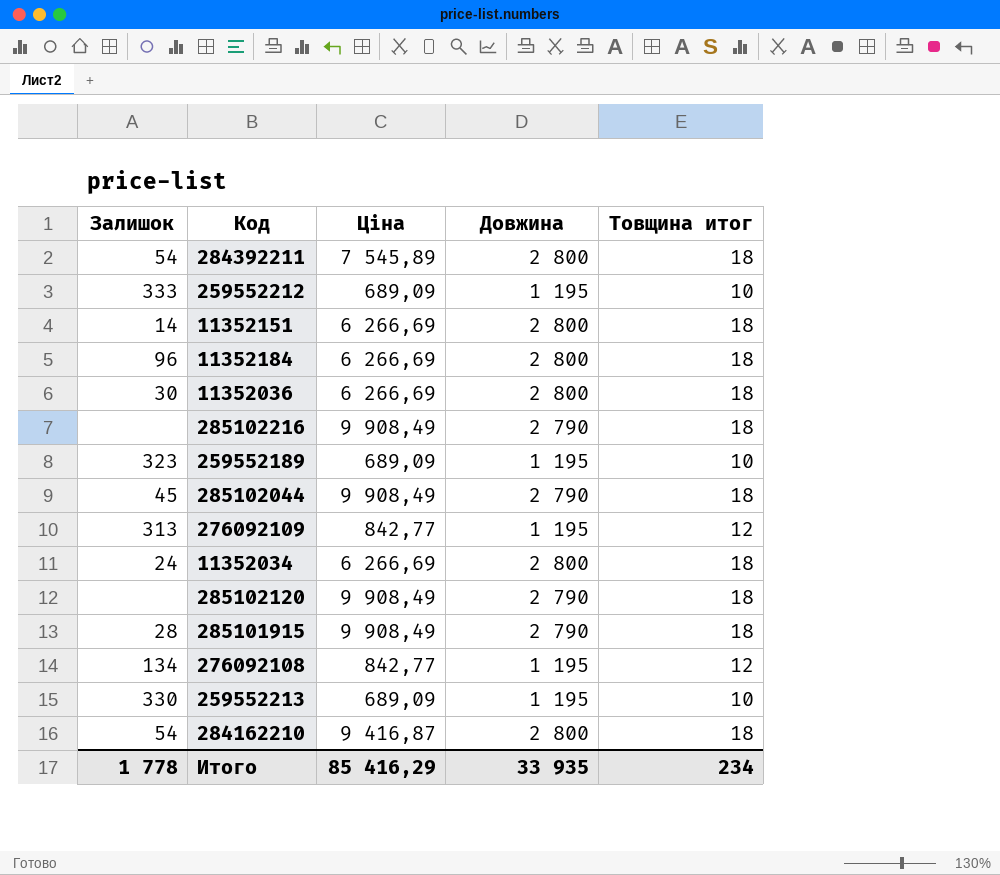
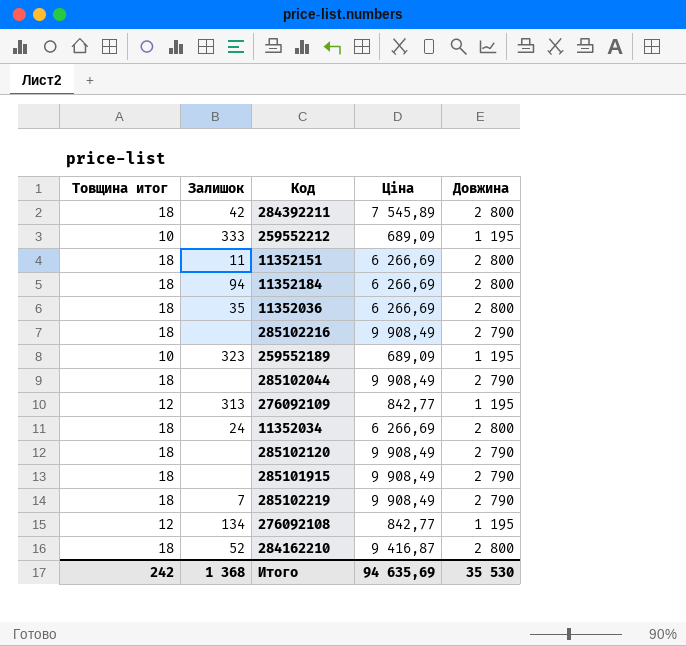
column Товщина итог | position: 5 -> 1
row 259552213: 330 | 689,09 | 1 195 | 10 -> none
284392211 | Залишок: 54 -> 42
11352151 | Залишок: 14 -> 11
11352184 | Залишок: 96 -> 94
11352036 | Залишок: 30 -> 35
285102044 | Залишок: 45 -> none
285101915 | Залишок: 28 -> none
row 285102219: none -> 18 | 7 | 9 908,49 | 2 790
284162210 | Залишок: 54 -> 52
Итого | Товщина итог: 234 -> 242
Итого | Залишок: 1 778 -> 1 368
Итого | Ціна: 85 416,29 -> 94 635,69
Итого | Довжина: 33 935 -> 35 530

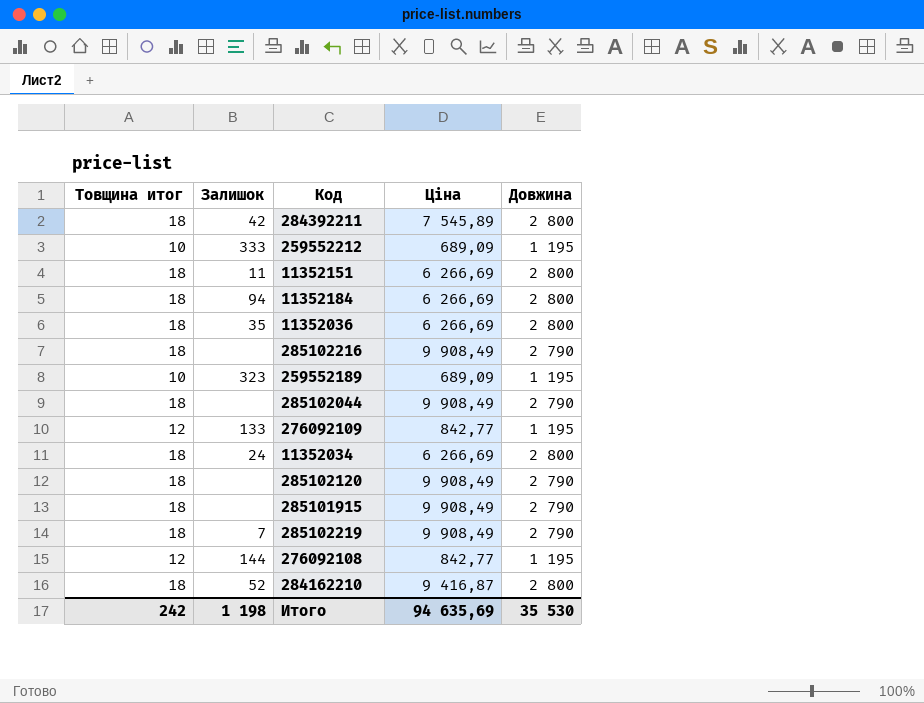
276092109 | Залишок: 313 -> 133
276092108 | Залишок: 134 -> 144
Итого | Залишок: 1 368 -> 1 198

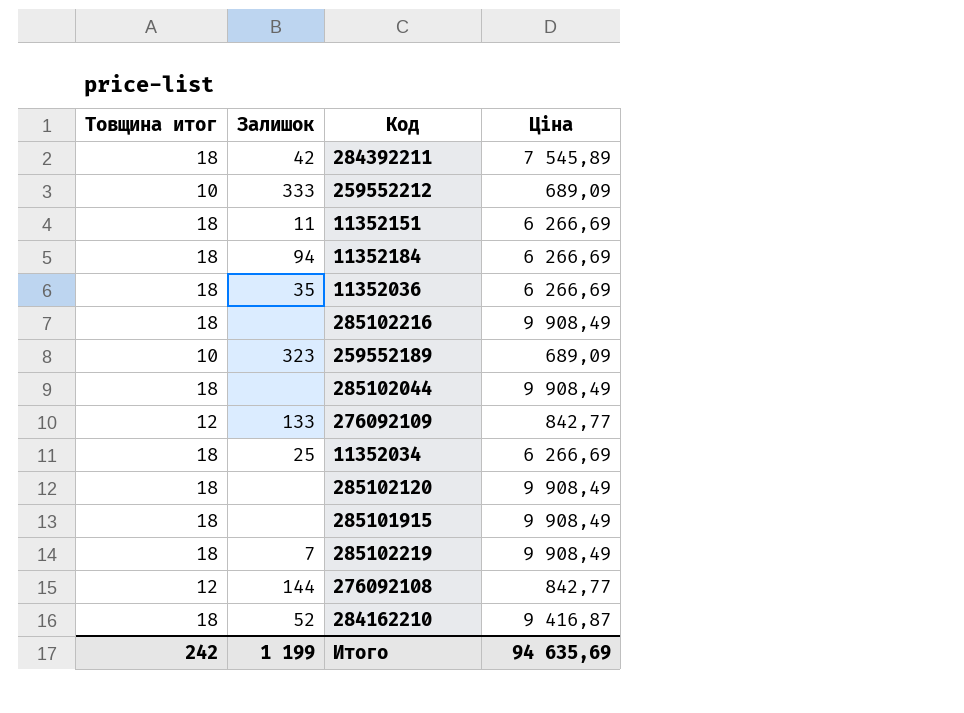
column Довжина | position: 5 -> none
11352034 | Залишок: 24 -> 25
Итого | Залишок: 1 198 -> 1 199

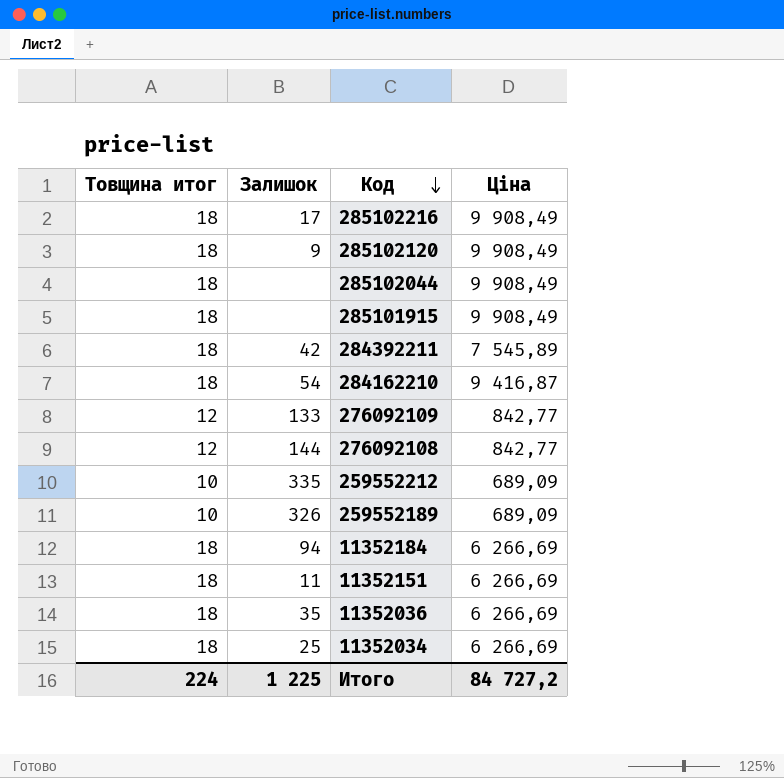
row order: none -> Код descending
row 285102219: 18 | 7 | 9 908,49 -> none
285102216 | Залишок: none -> 17
285102120 | Залишок: none -> 9
284162210 | Залишок: 52 -> 54
259552212 | Залишок: 333 -> 335
259552189 | Залишок: 323 -> 326
Итого | Товщина итог: 242 -> 224
Итого | Залишок: 1 199 -> 1 225
Итого | Ціна: 94 635,69 -> 84 727,2

